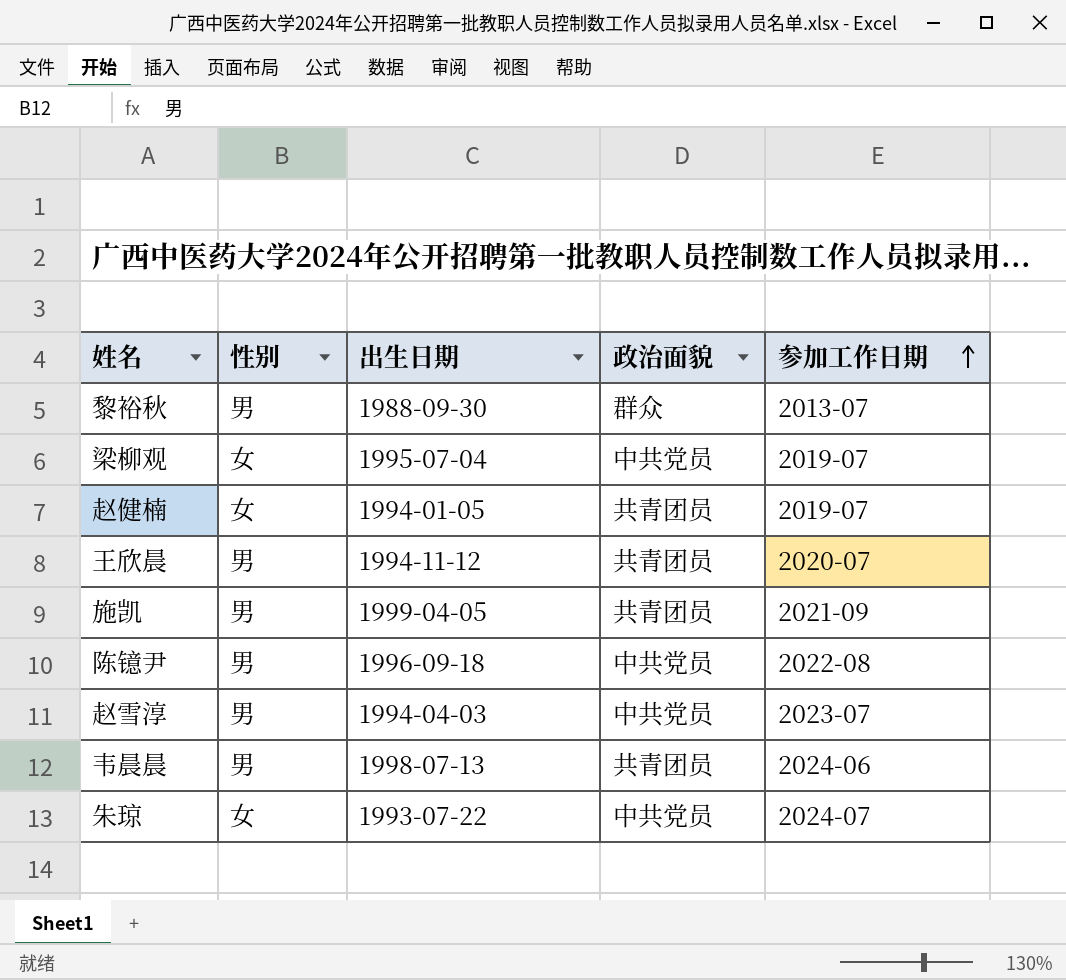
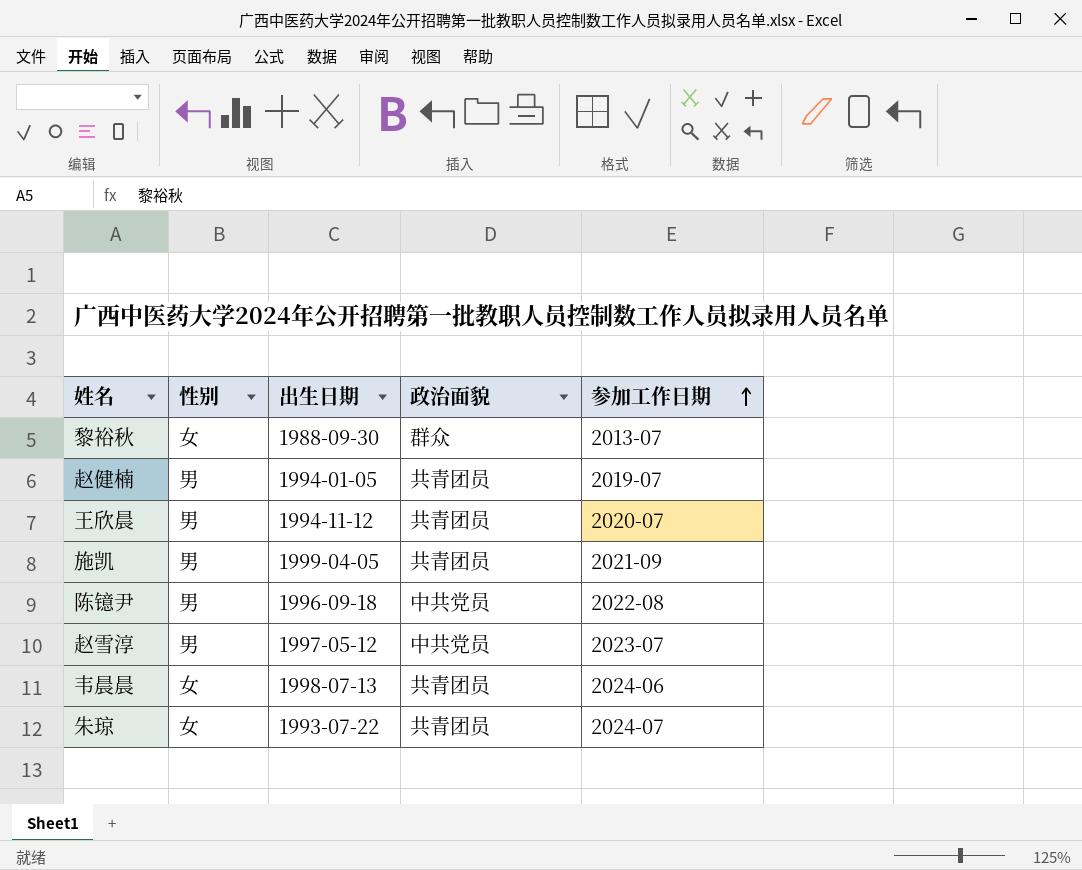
row 梁柳观: 女 | 1995-07-04 | 中共党员 | 2019-07 -> none
黎裕秋 | 性别: 男 -> 女
赵健楠 | 性别: 女 -> 男
赵雪淳 | 出生日期: 1994-04-03 -> 1997-05-12
韦晨晨 | 性别: 男 -> 女
朱琼 | 政治面貌: 中共党员 -> 共青团员

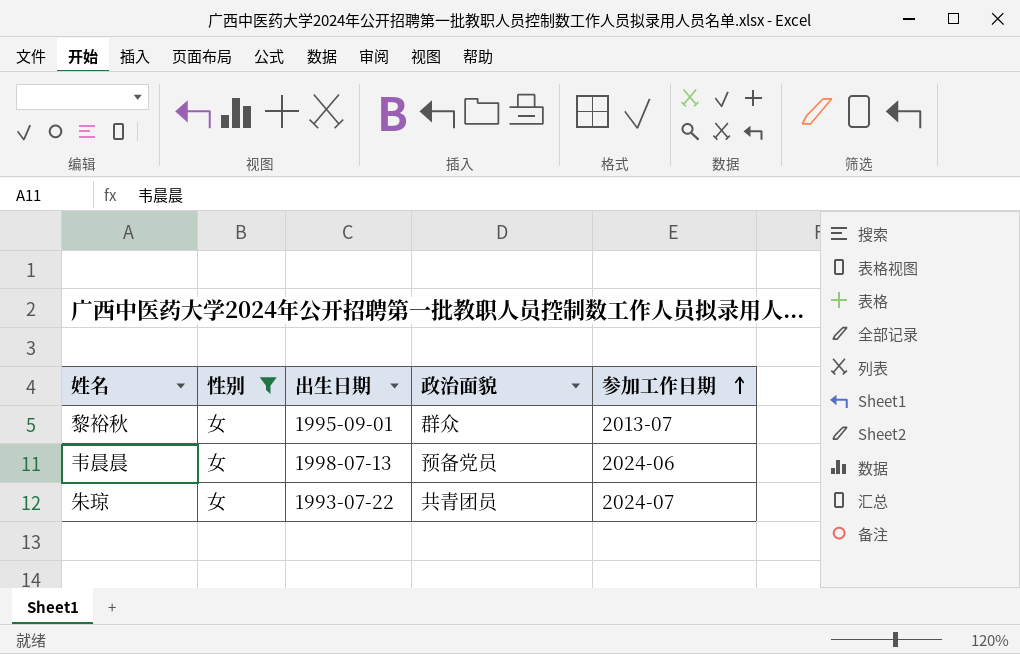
filter: none -> 性别 = 女
黎裕秋 | 出生日期: 1988-09-30 -> 1995-09-01
韦晨晨 | 政治面貌: 共青团员 -> 预备党员

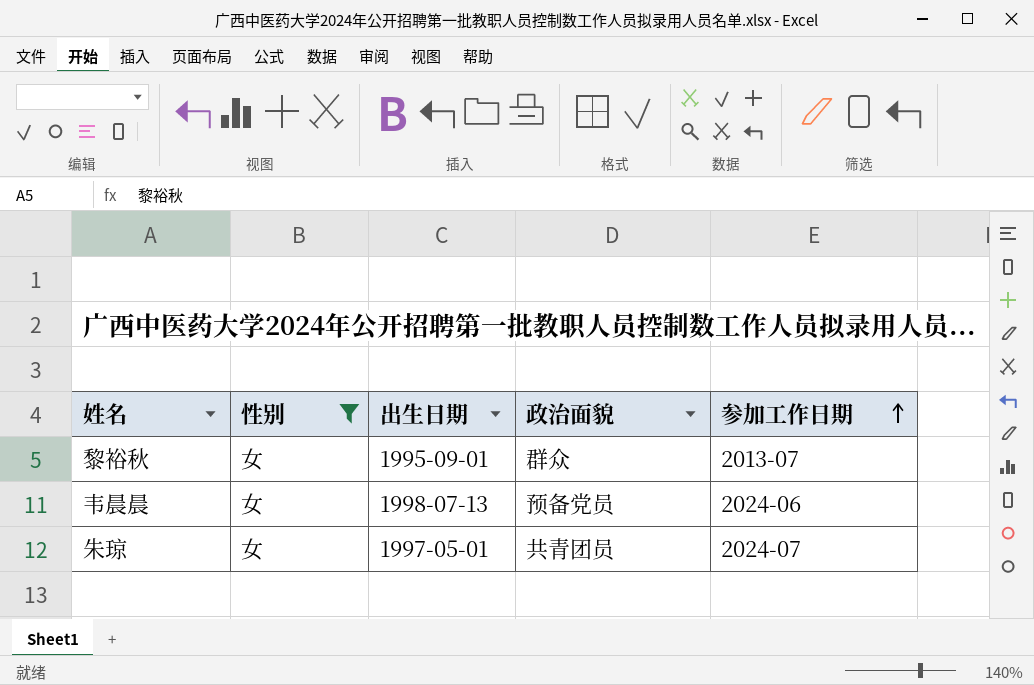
朱琼 | 出生日期: 1993-07-22 -> 1997-05-01

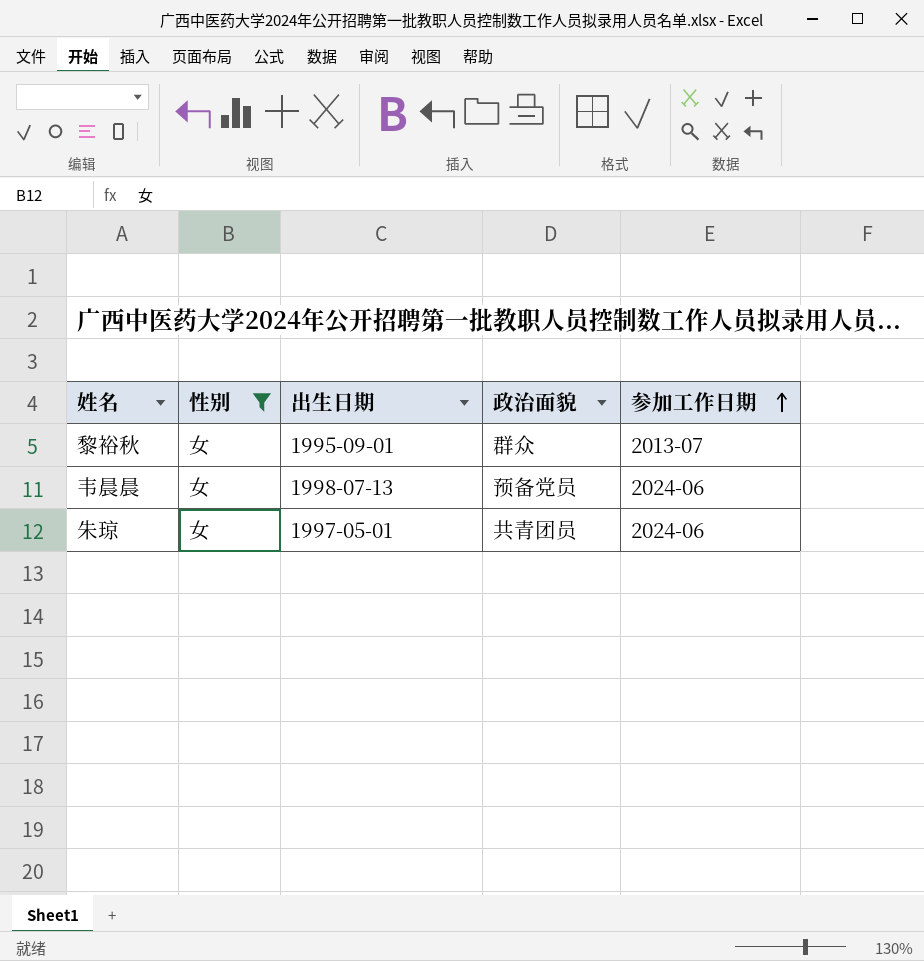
朱琼 | 参加工作日期: 2024-07 -> 2024-06

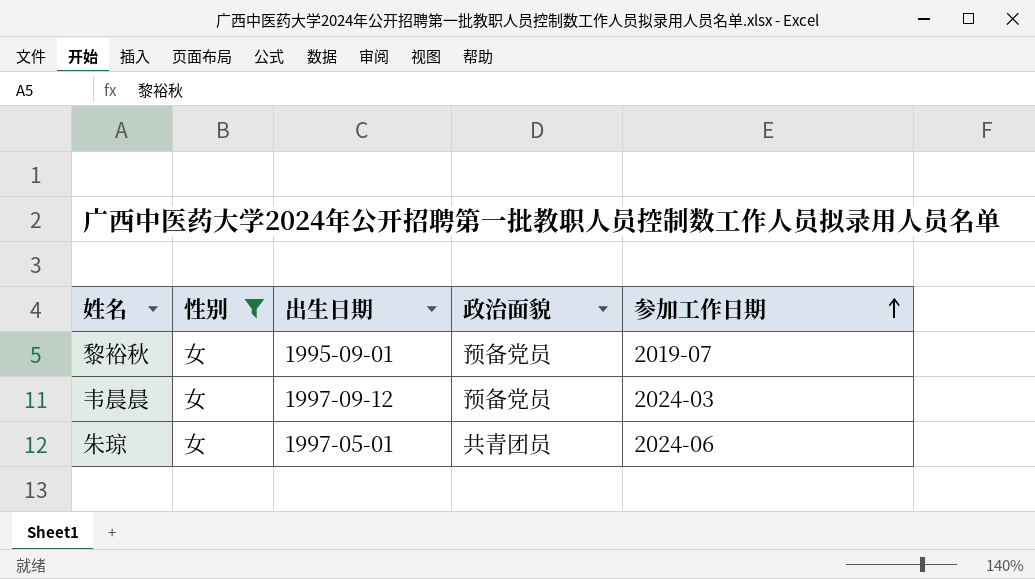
黎裕秋 | 政治面貌: 群众 -> 预备党员
黎裕秋 | 参加工作日期: 2013-07 -> 2019-07
韦晨晨 | 出生日期: 1998-07-13 -> 1997-09-12
韦晨晨 | 参加工作日期: 2024-06 -> 2024-03

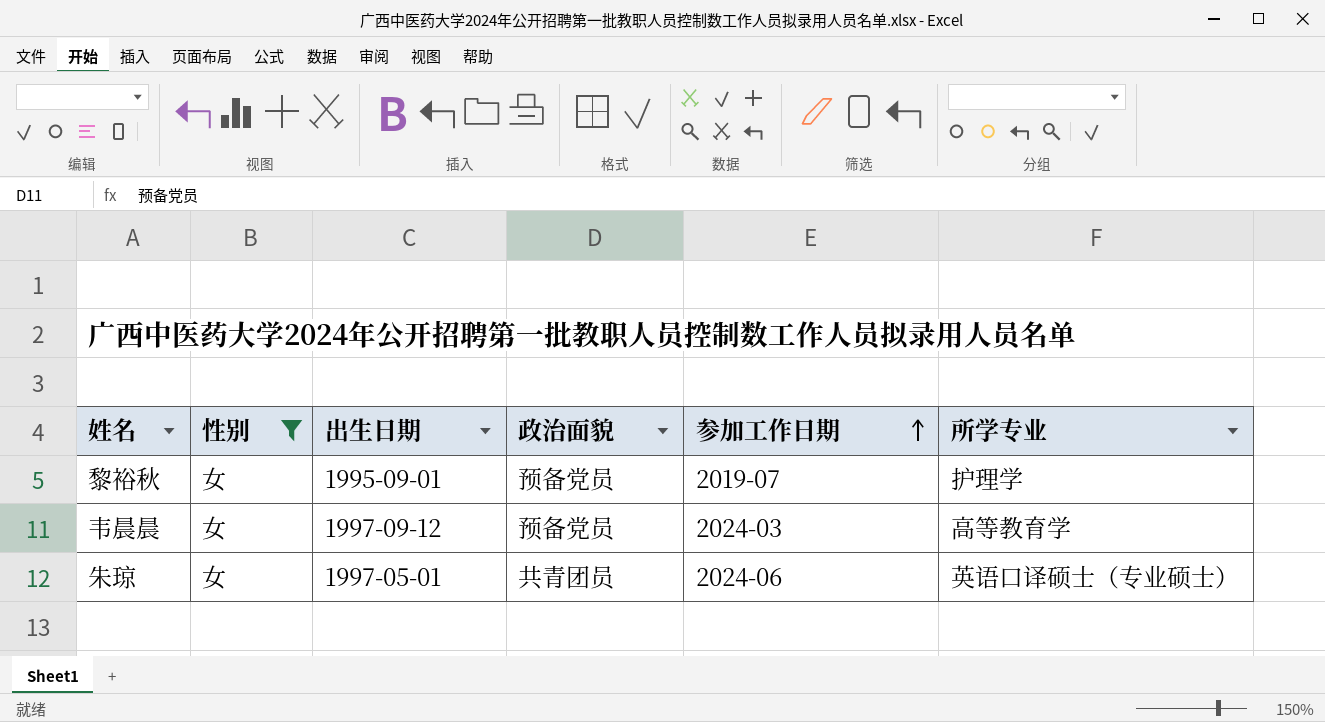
column 所学专业 | position: none -> 6

